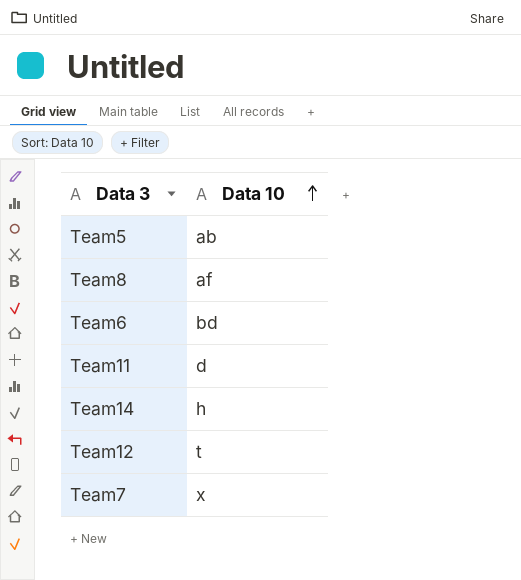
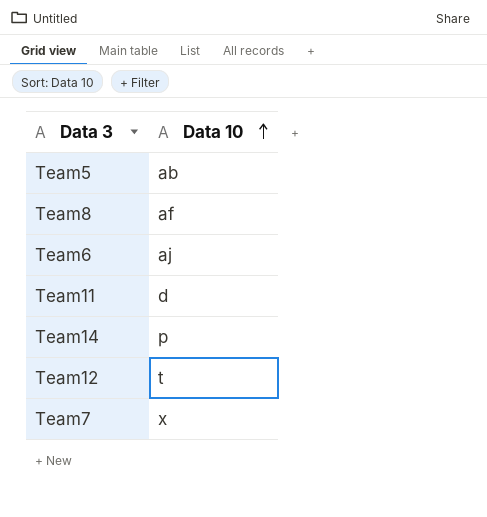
Team6 | Data 10: bd -> aj
Team14 | Data 10: h -> p

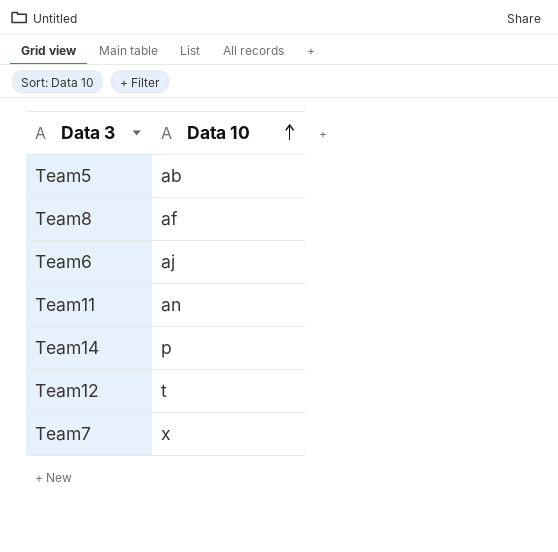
Team11 | Data 10: d -> an

